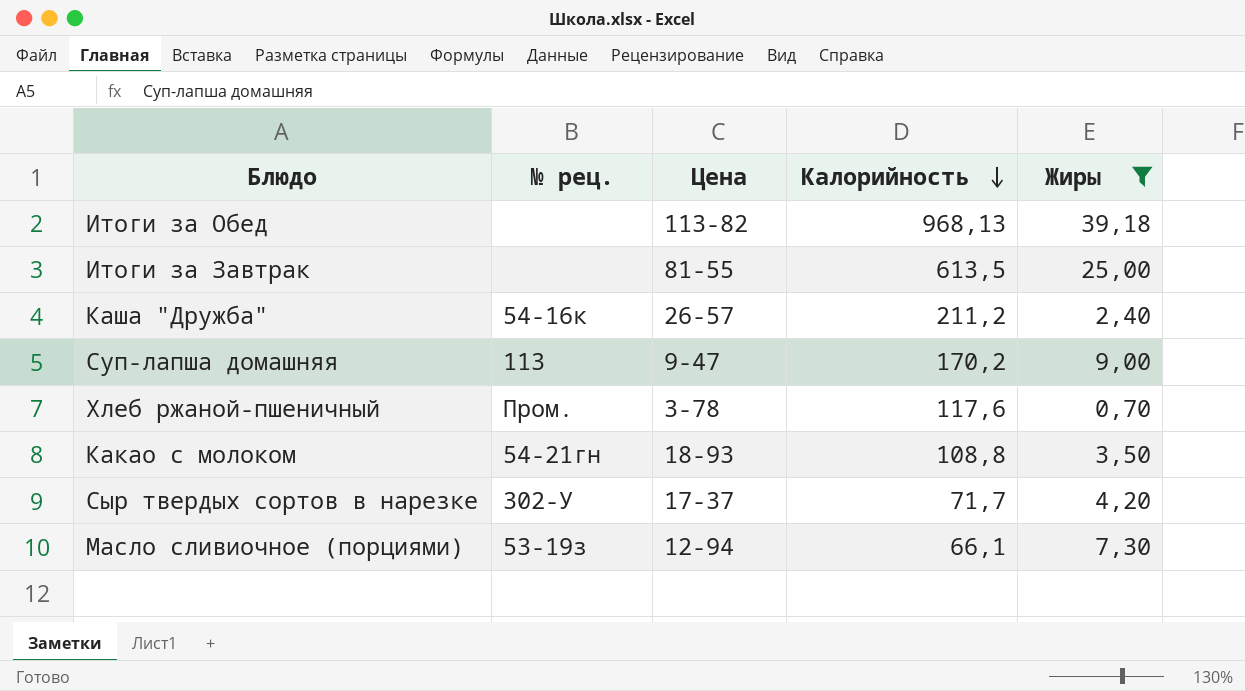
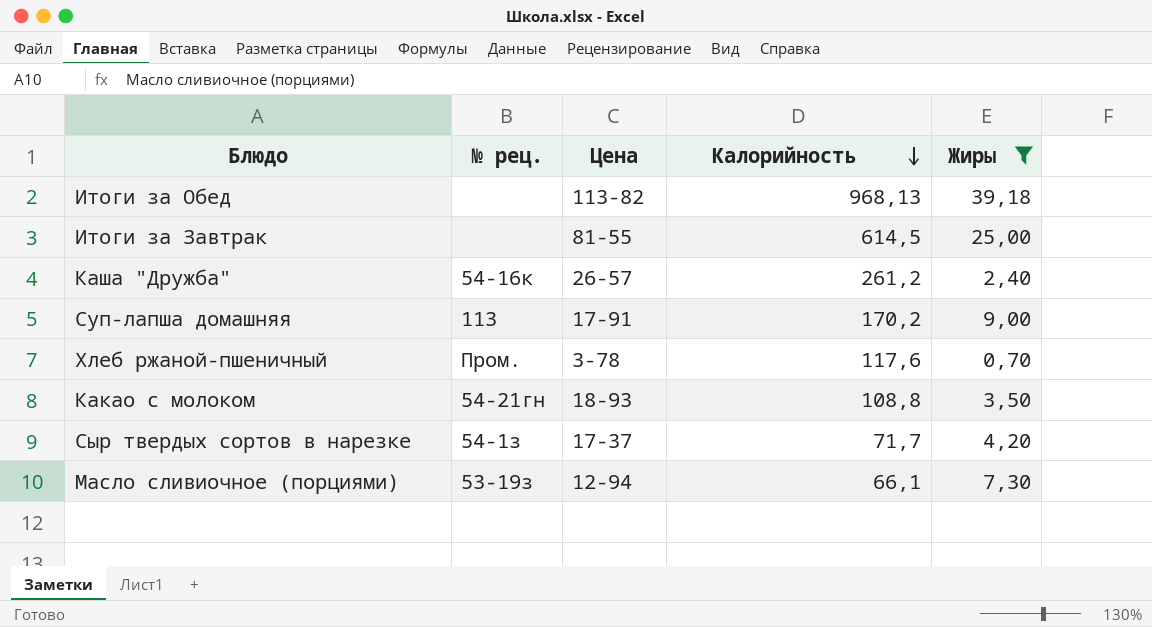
Итоги за Завтрак | Калорийность: 613,5 -> 614,5
Каша "Дружба" | Калорийность: 211,2 -> 261,2
Суп-лапша домашняя | Цена: 9-47 -> 17-91
Сыр твердых сортов в нарезке | № рец.: 302-У -> 54-1з

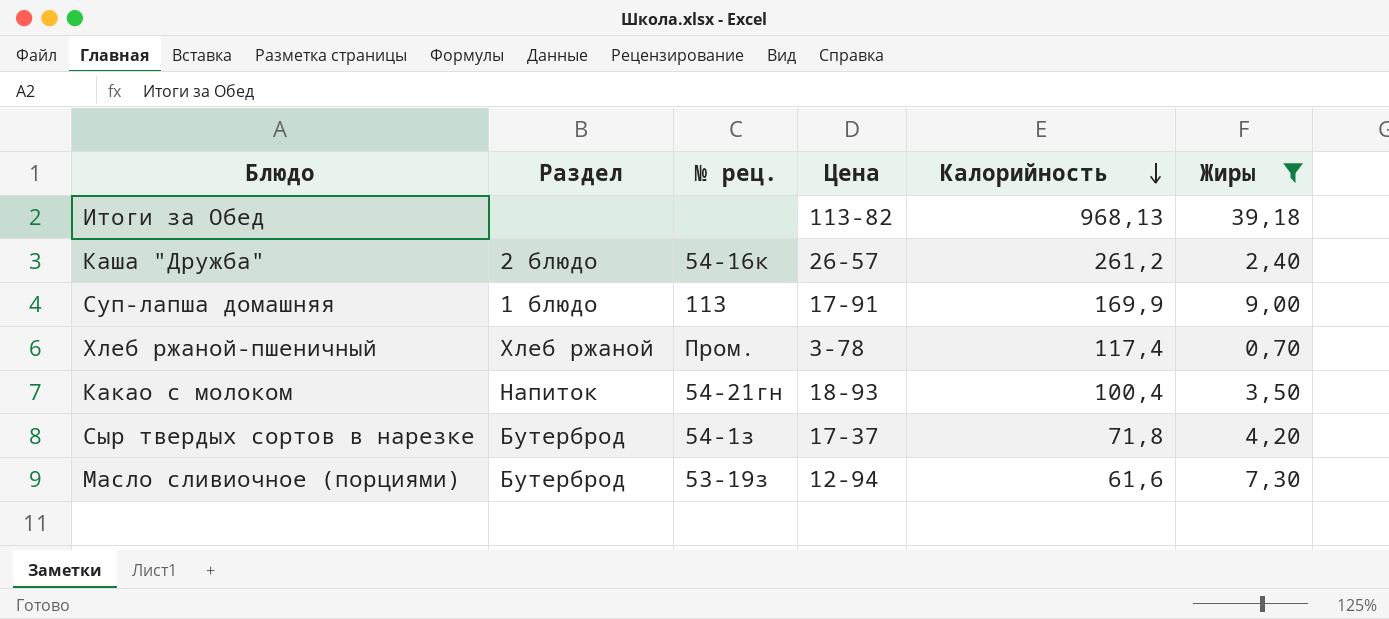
column Раздел | position: none -> 2
row Итоги за Завтрак: none | 81-55 | 614,5 | 25,00 -> none
Суп-лапша домашняя | Калорийность: 170,2 -> 169,9
Хлеб ржаной-пшеничный | Калорийность: 117,6 -> 117,4
Какао с молоком | Калорийность: 108,8 -> 100,4
Сыр твердых сортов в нарезке | Калорийность: 71,7 -> 71,8
Масло сливиочное (порциями) | Калорийность: 66,1 -> 61,6

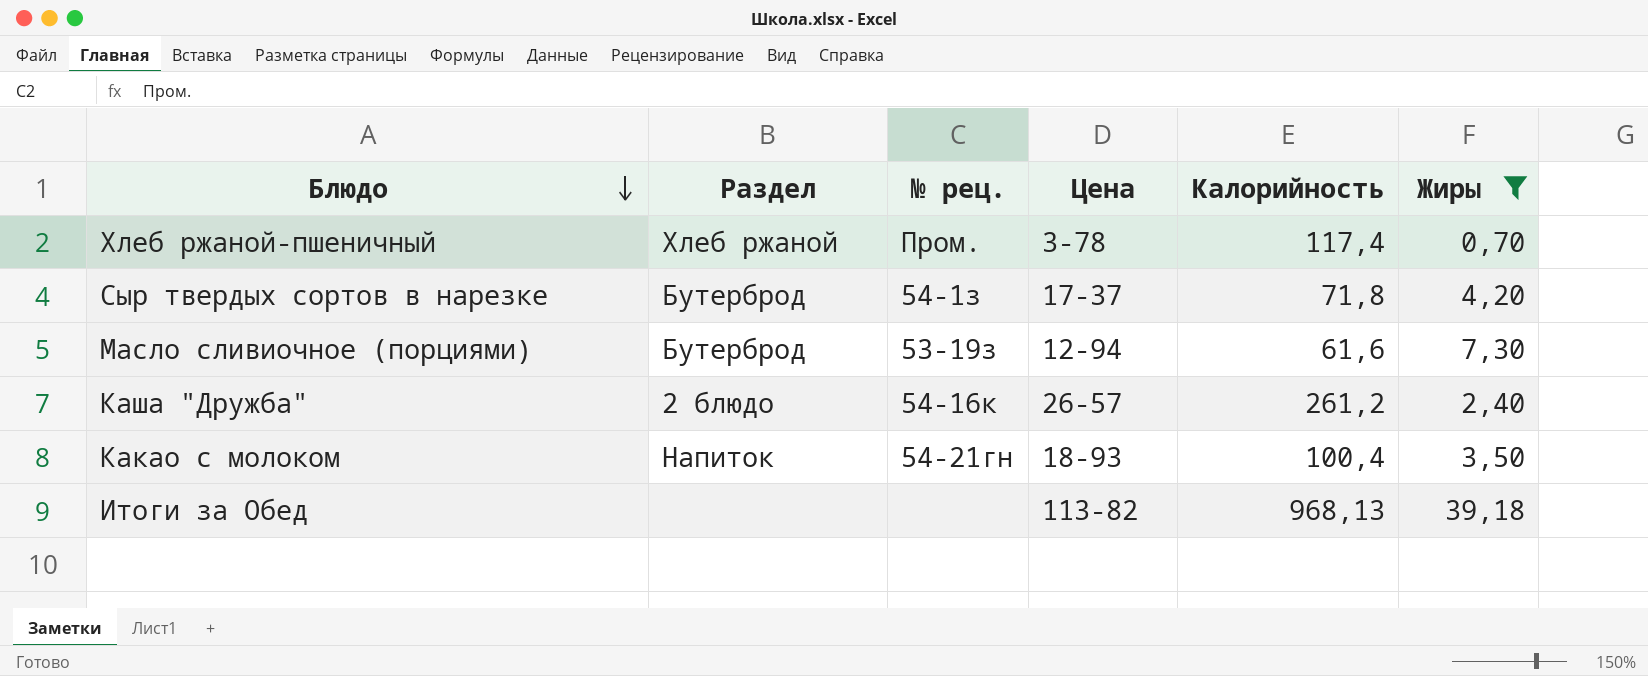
row order: Калорийность descending -> Блюдо descending
row Суп-лапша домашняя: 1 блюдо | 113 | 17-91 | 169,9 | 9,00 -> none

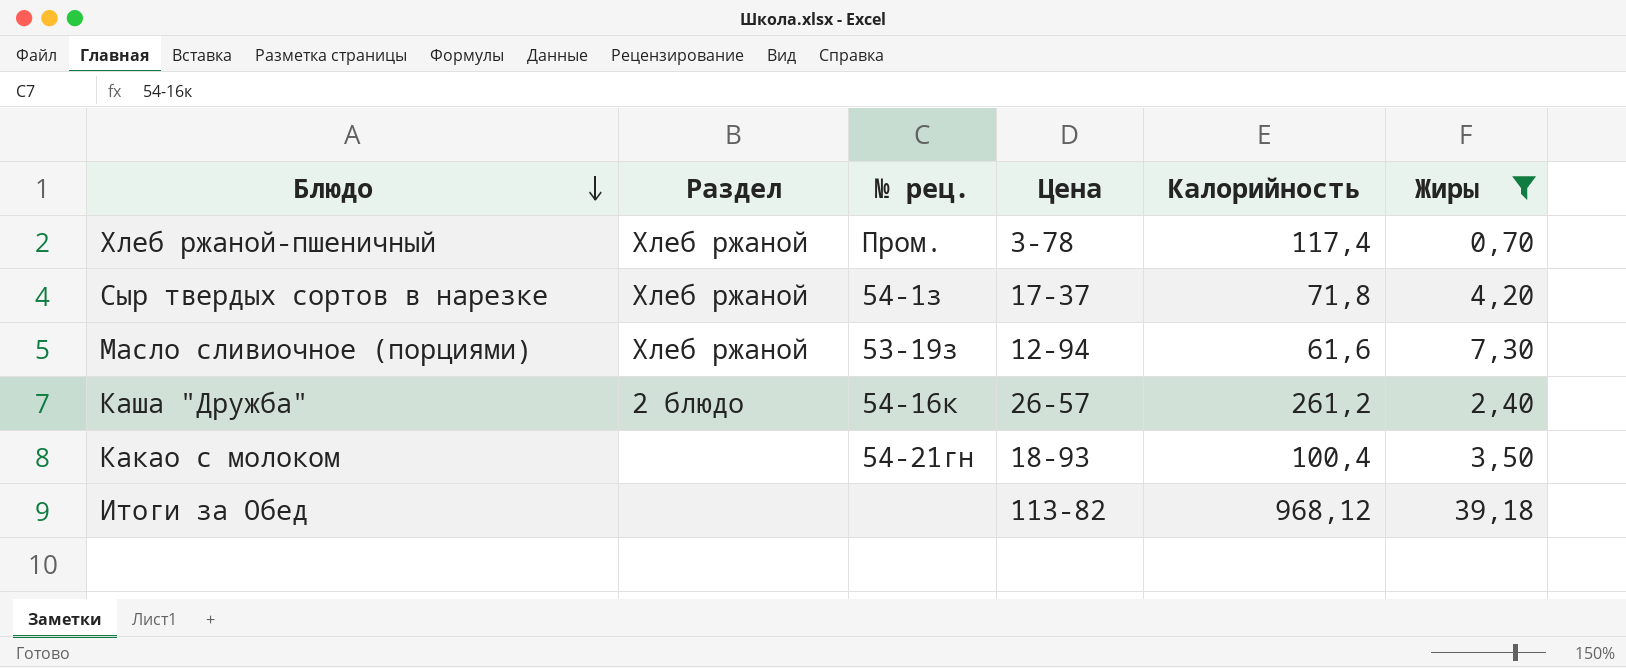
Сыр твердых сортов в нарезке | Раздел: Бутерброд -> Хлеб ржаной
Масло сливиочное (порциями) | Раздел: Бутерброд -> Хлеб ржаной
Какао с молоком | Раздел: Напиток -> none
Итоги за Обед | Калорийность: 968,13 -> 968,12

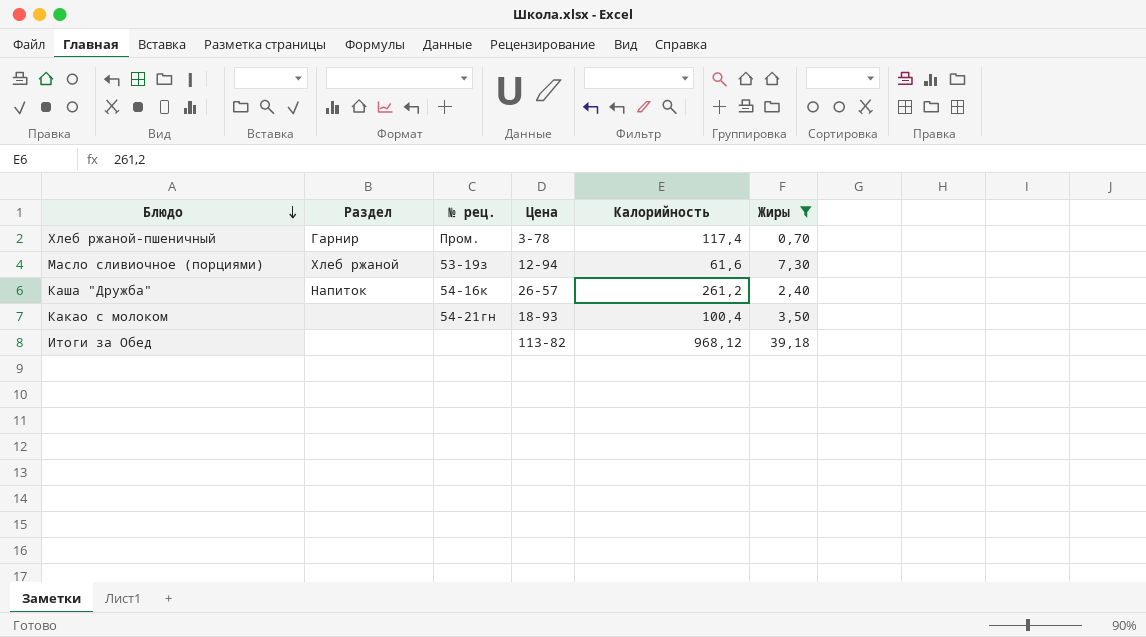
row Сыр твердых сортов в нарезке: Хлеб ржаной | 54-1з | 17-37 | 71,8 | 4,20 -> none
Хлеб ржаной-пшеничный | Раздел: Хлеб ржаной -> Гарнир
Каша "Дружба" | Раздел: 2 блюдо -> Напиток

